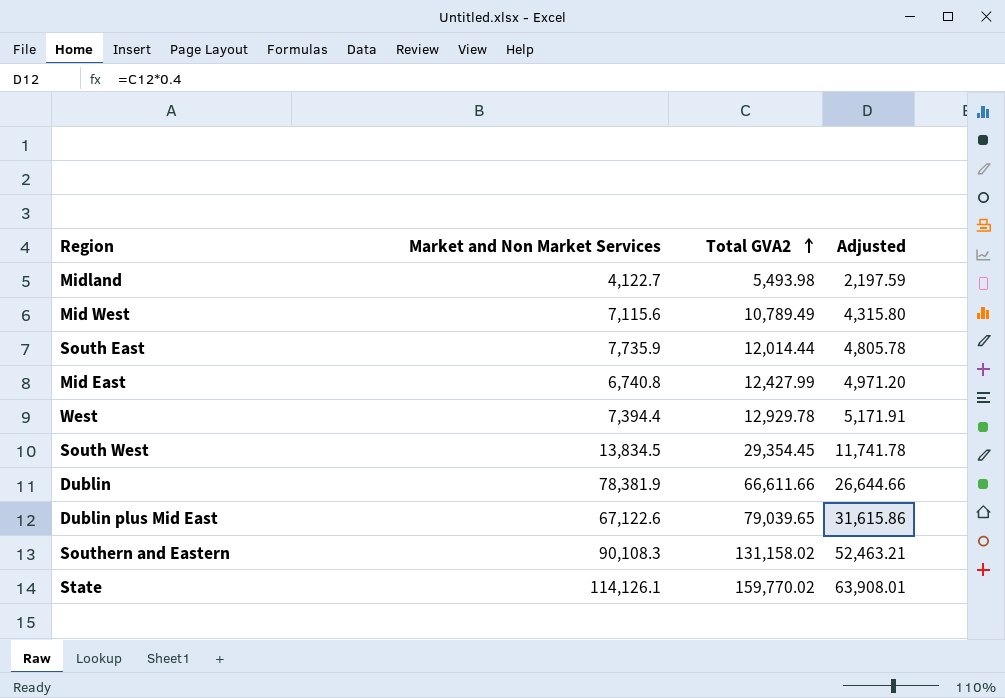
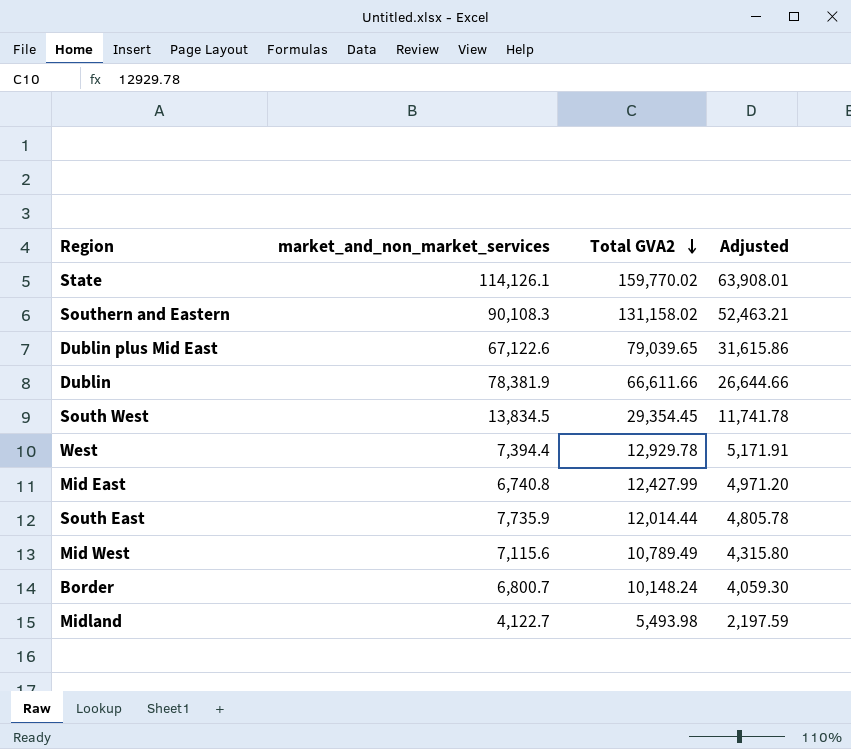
row order: Total GVA2 ascending -> Total GVA2 descending
column name: Market and Non Market Services -> market_and_non_market_services
row Border: none -> 6,800.7 | 10,148.24 | 4,059.30

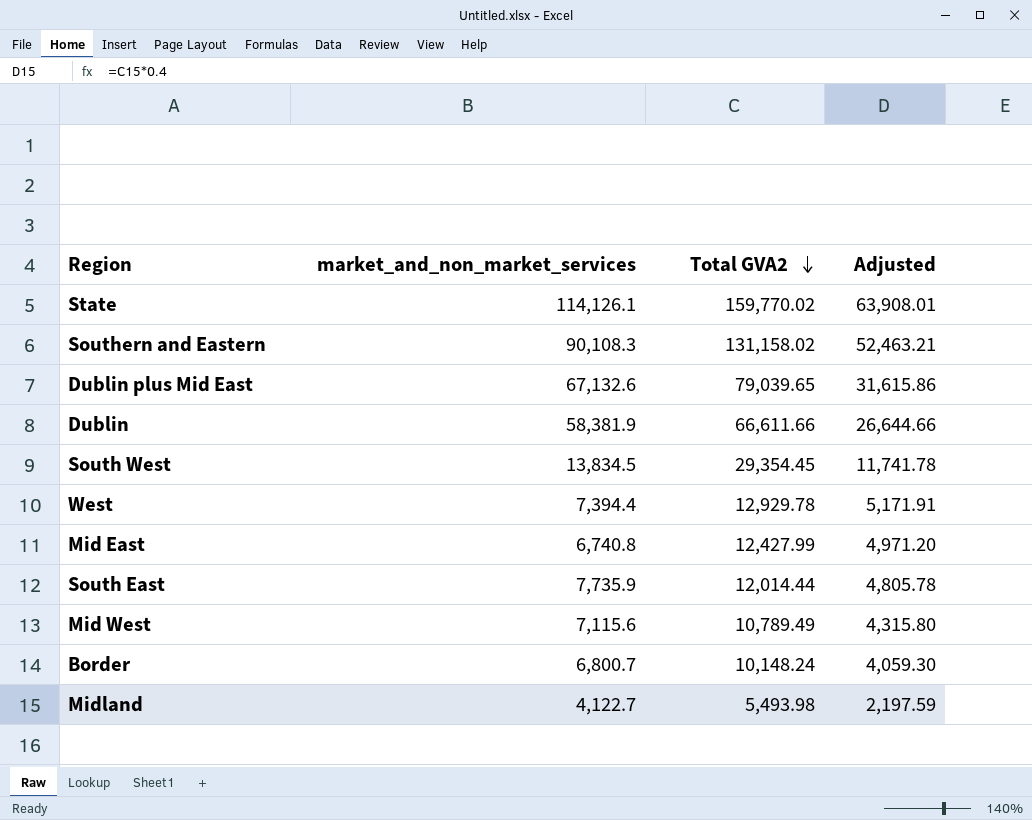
Dublin plus Mid East | market_and_non_market_services: 67,122.6 -> 67,132.6
Dublin | market_and_non_market_services: 78,381.9 -> 58,381.9

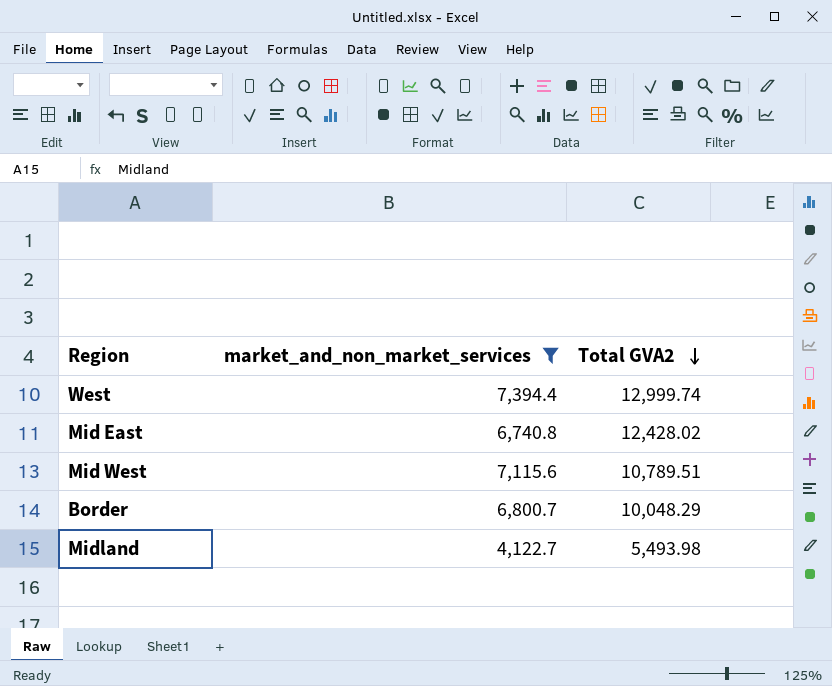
filter: none -> market_and_non_market_services <= 7,394.4
column Adjusted | formula: [Total GVA2] * 0.4 -> none
West | Total GVA2: 12,929.78 -> 12,999.74
Mid East | Total GVA2: 12,427.99 -> 12,428.02
Mid West | Total GVA2: 10,789.49 -> 10,789.51
Border | Total GVA2: 10,148.24 -> 10,048.29

